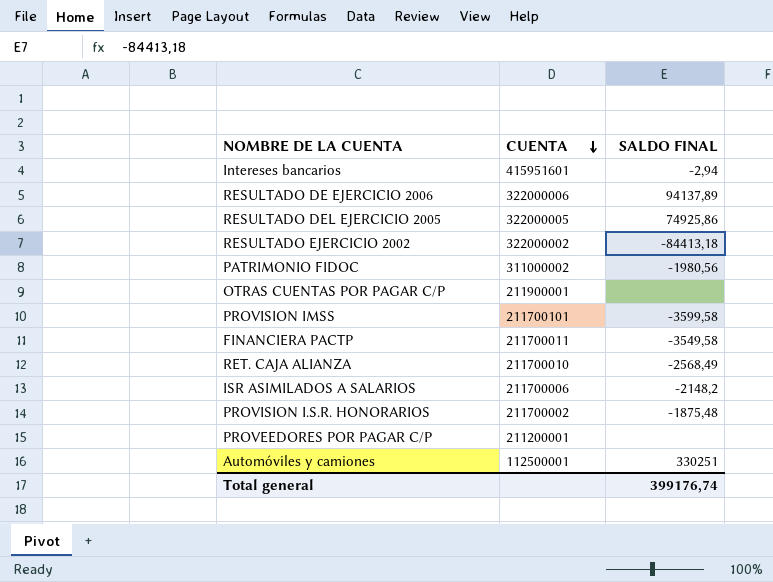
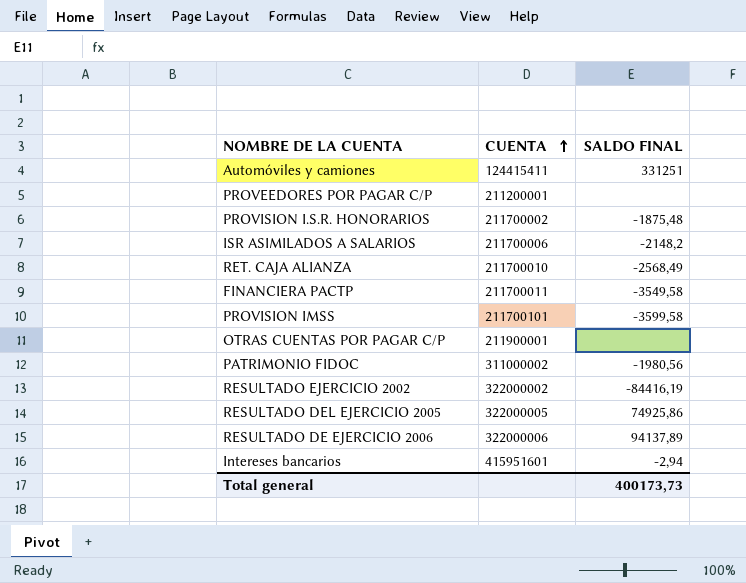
row order: CUENTA descending -> CUENTA ascending
Automóviles y camiones | CUENTA: 112500001 -> 124415411
Automóviles y camiones | SALDO FINAL: 330251 -> 331251
RESULTADO EJERCICIO 2002 | SALDO FINAL: -84413,18 -> -84416,19
Total general | SALDO FINAL: 399176,74 -> 400173,73

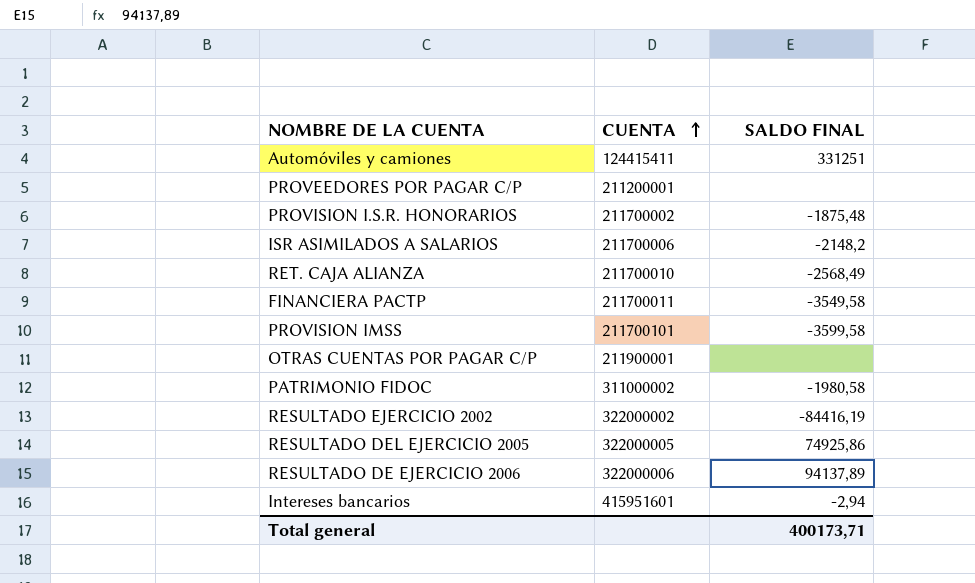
PATRIMONIO FIDOC | SALDO FINAL: -1980,56 -> -1980,58
Total general | SALDO FINAL: 400173,73 -> 400173,71

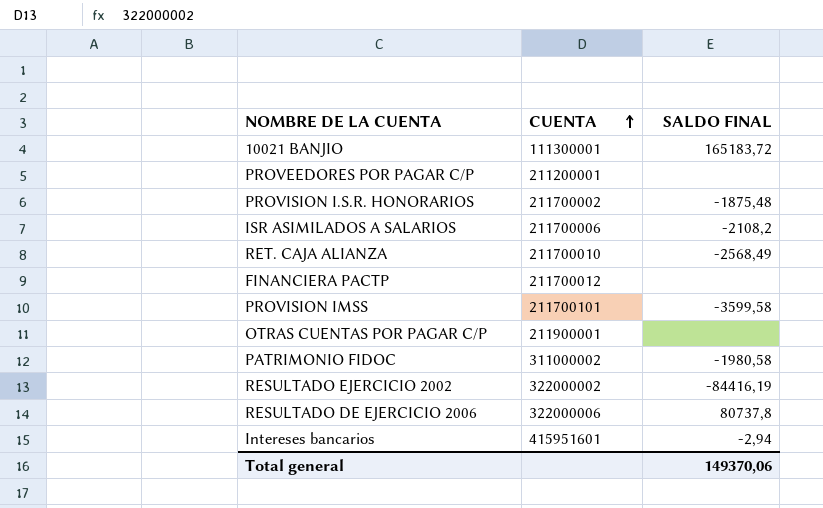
row Automóviles y camiones: 124415411 | 331251 -> none
row RESULTADO DEL EJERCICIO 2005: 322000005 | 74925,86 -> none
row 10021 BANJIO: none -> 111300001 | 165183,72
ISR ASIMILADOS A SALARIOS | SALDO FINAL: -2148,2 -> -2108,2
FINANCIERA PACTP | CUENTA: 211700011 -> 211700012
FINANCIERA PACTP | SALDO FINAL: -3549,58 -> none
RESULTADO DE EJERCICIO 2006 | SALDO FINAL: 94137,89 -> 80737,8
Total general | SALDO FINAL: 400173,71 -> 149370,06

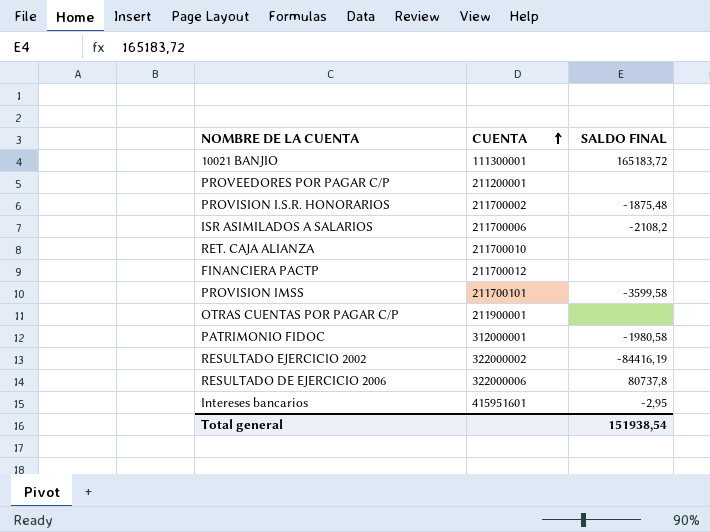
RET. CAJA ALIANZA | SALDO FINAL: -2568,49 -> none
PATRIMONIO FIDOC | CUENTA: 311000002 -> 312000001
Intereses bancarios | SALDO FINAL: -2,94 -> -2,95
Total general | SALDO FINAL: 149370,06 -> 151938,54

